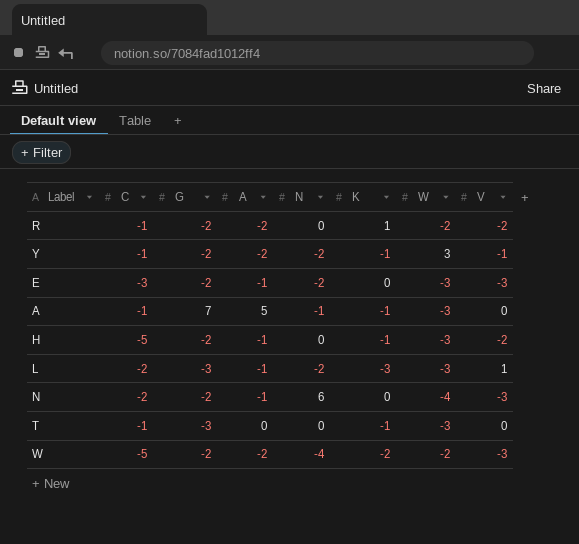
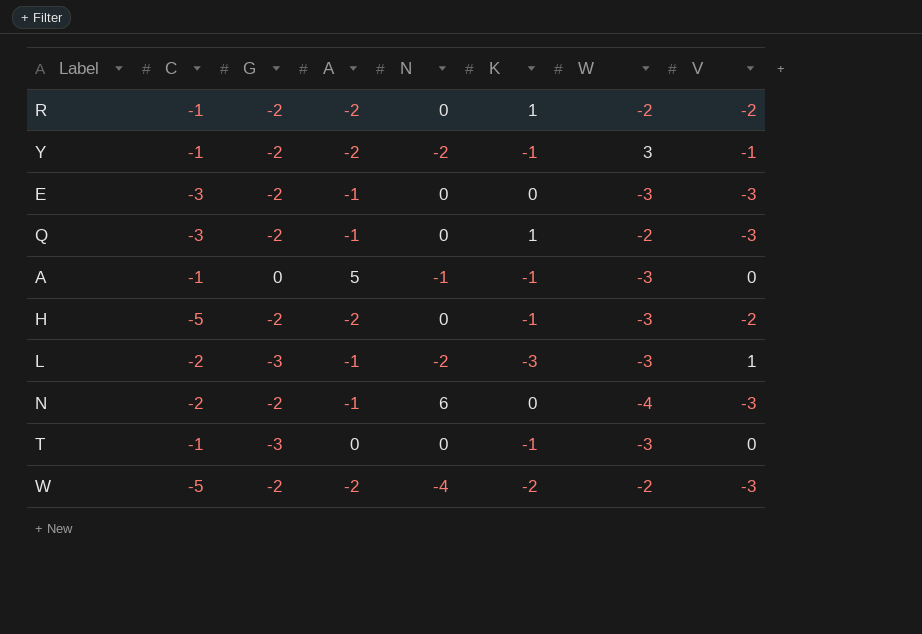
E | N: -2 -> 0
row Q: none -> -3 | -2 | -1 | 0 | 1 | -2 | -3
A | G: 7 -> 0
H | A: -1 -> -2

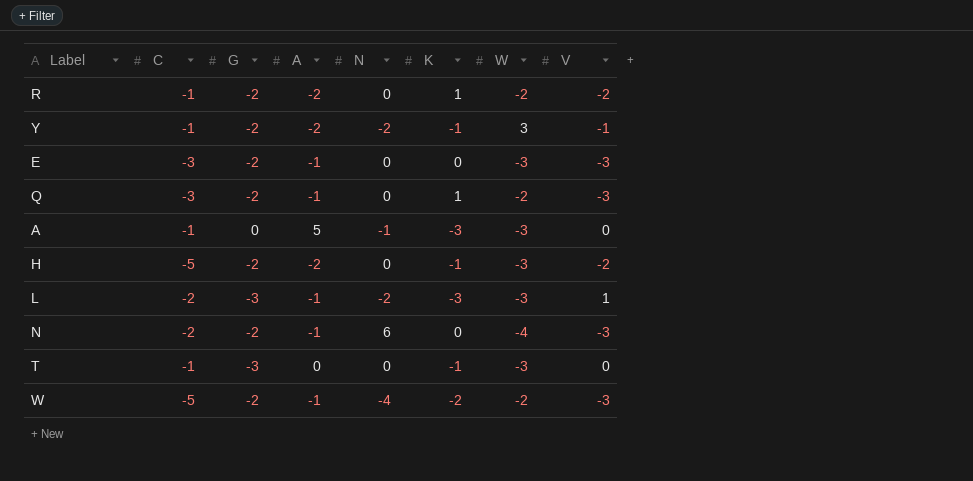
A | K: -1 -> -3
W | A: -2 -> -1

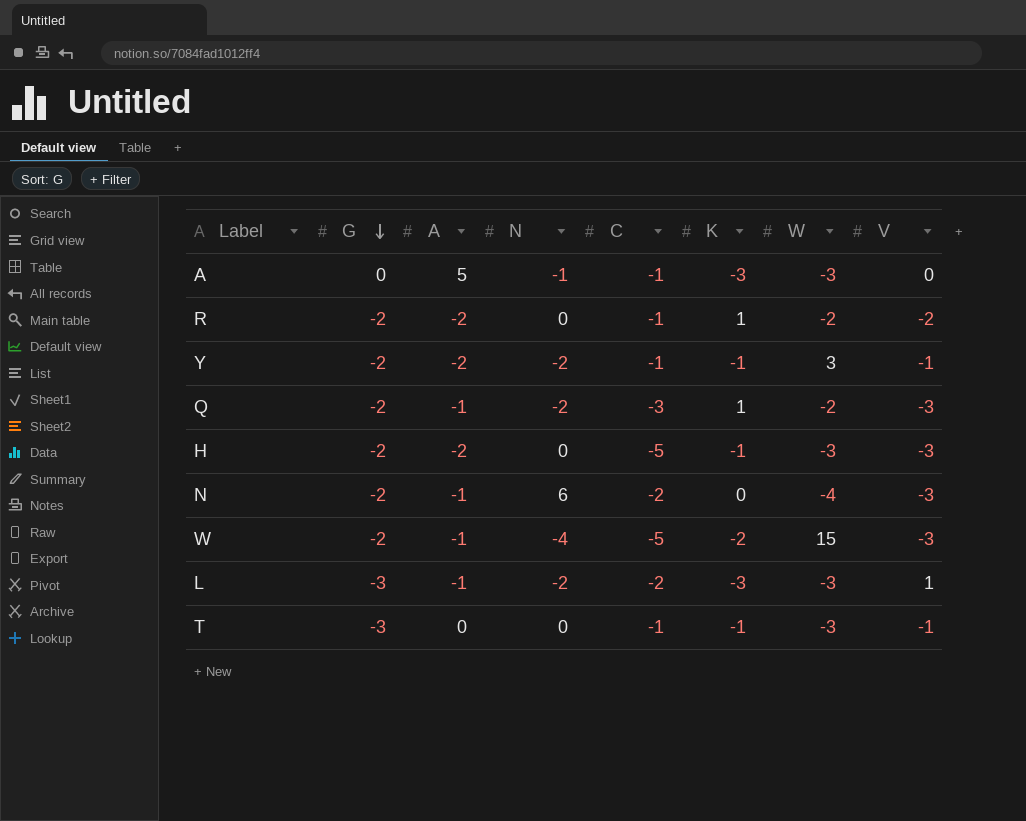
row order: none -> G descending
column C | position: 2 -> 5
row E: -3 | -2 | -1 | 0 | 0 | -3 | -3 -> none
Q | N: 0 -> -2
H | V: -2 -> -3
W | W: -2 -> 15
T | V: 0 -> -1

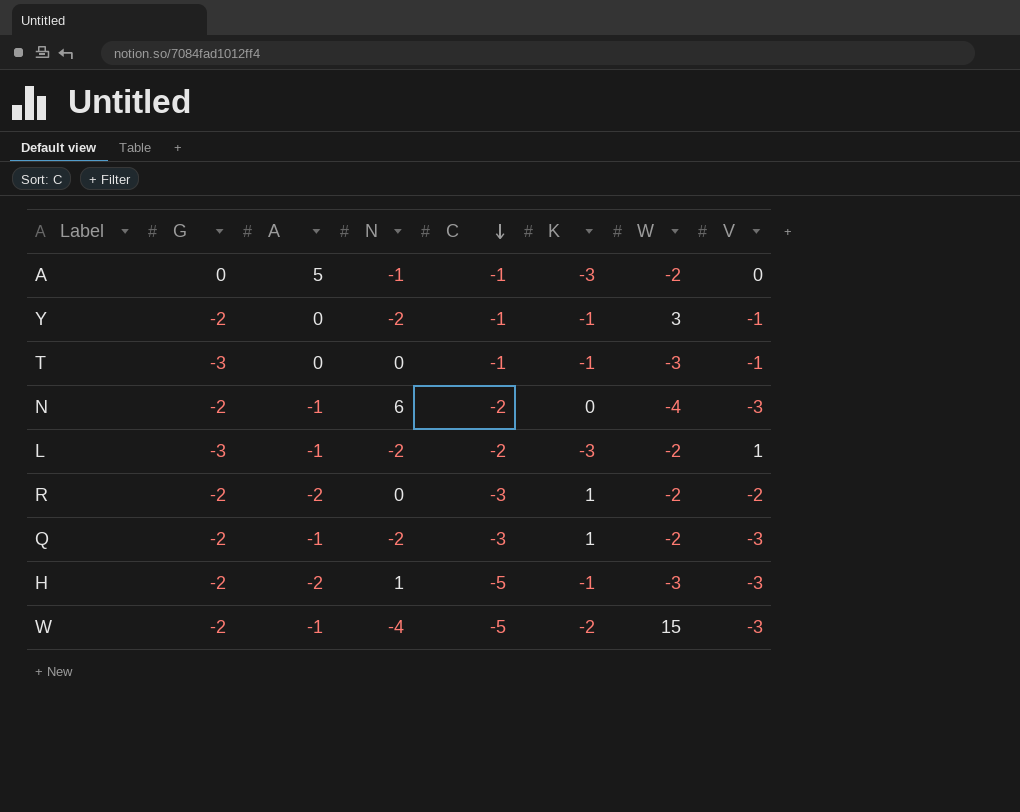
row order: G descending -> C descending
A | W: -3 -> -2
Y | A: -2 -> 0
L | W: -3 -> -2
R | C: -1 -> -3
H | N: 0 -> 1

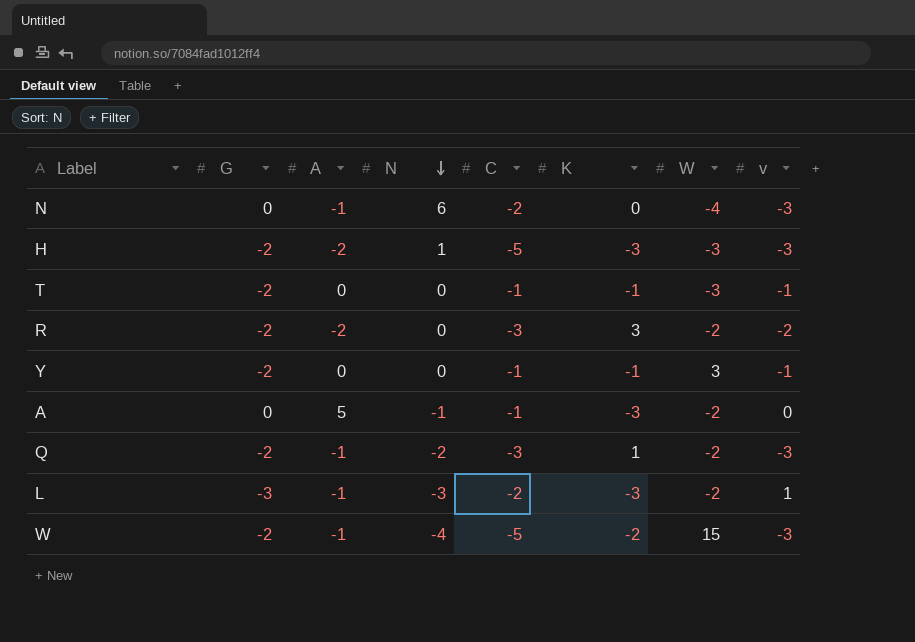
row order: C descending -> N descending
column name: V -> v
N | G: -2 -> 0
H | K: -1 -> -3
T | G: -3 -> -2
R | K: 1 -> 3
Y | N: -2 -> 0
L | N: -2 -> -3

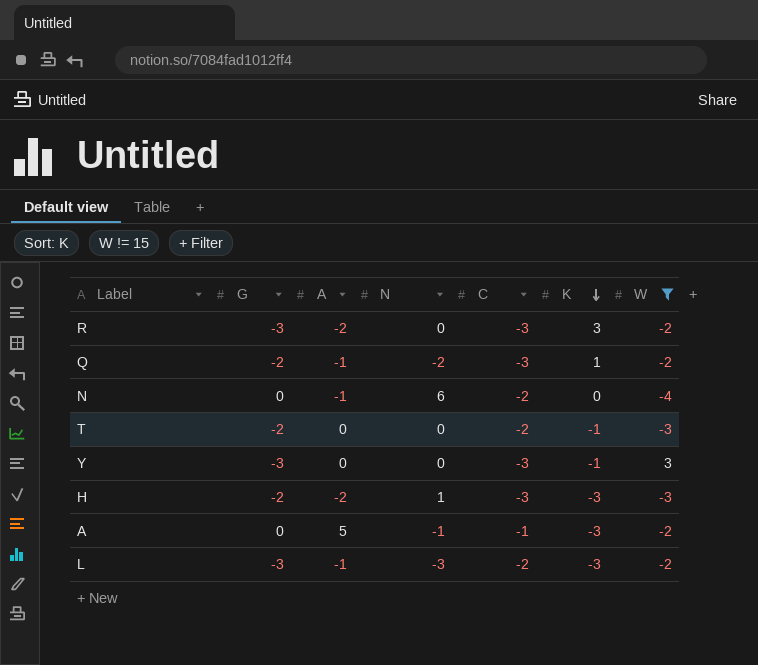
filter: none -> W != 15
row order: N descending -> K descending
column v | position: 8 -> none
R | G: -2 -> -3
T | C: -1 -> -2
Y | G: -2 -> -3
Y | C: -1 -> -3
H | C: -5 -> -3

